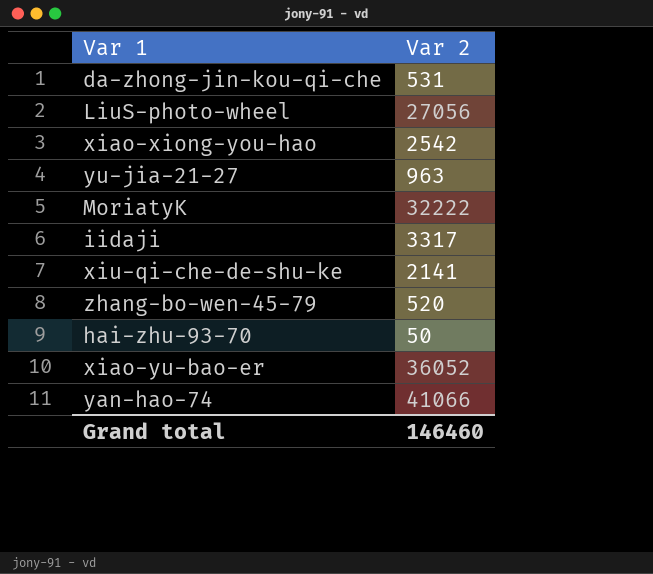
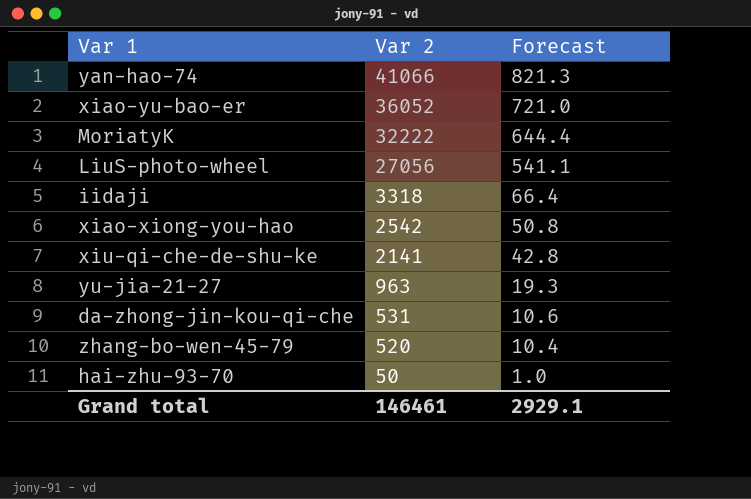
row order: none -> Var 2 descending
column Forecast | formula: none -> [Var 2] * 0.02
iidaji | Var 2: 3317 -> 3318
Grand total | Var 2: 146460 -> 146461

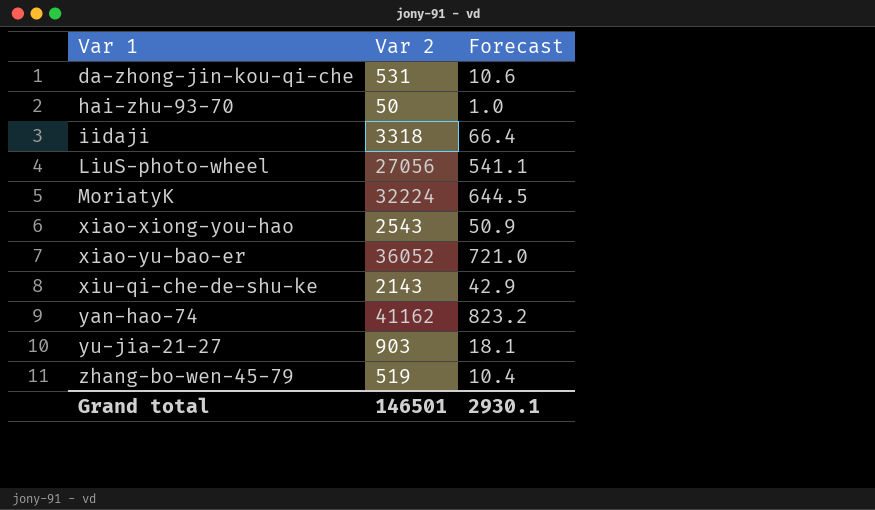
row order: Var 2 descending -> Var 1 ascending
MoriatyK | Var 2: 32222 -> 32224
MoriatyK | Forecast: 644.4 -> 644.5
xiao-xiong-you-hao | Var 2: 2542 -> 2543
xiao-xiong-you-hao | Forecast: 50.8 -> 50.9
xiu-qi-che-de-shu-ke | Var 2: 2141 -> 2143
xiu-qi-che-de-shu-ke | Forecast: 42.8 -> 42.9
yan-hao-74 | Var 2: 41066 -> 41162
yan-hao-74 | Forecast: 821.3 -> 823.2
yu-jia-21-27 | Var 2: 963 -> 903
yu-jia-21-27 | Forecast: 19.3 -> 18.1
zhang-bo-wen-45-79 | Var 2: 520 -> 519
Grand total | Var 2: 146461 -> 146501
Grand total | Forecast: 2929.1 -> 2930.1

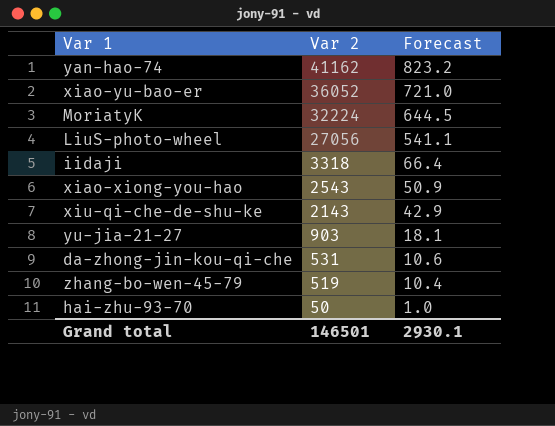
row order: Var 1 ascending -> Var 2 descending

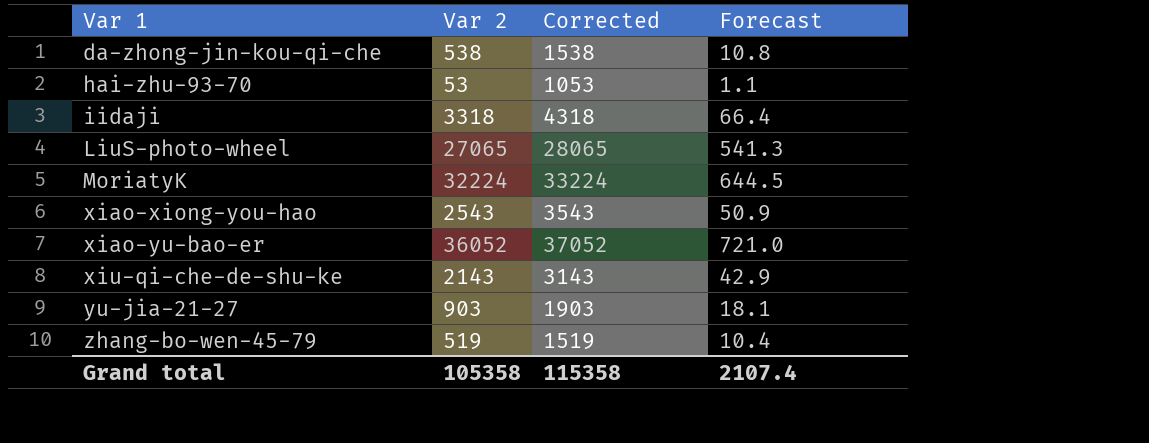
row order: Var 2 descending -> Var 1 ascending
column Corrected | formula: none -> [Var 2] + 1000
row yan-hao-74: 41162 | 823.2 -> none
da-zhong-jin-kou-qi-che | Var 2: 531 -> 538
da-zhong-jin-kou-qi-che | Forecast: 10.6 -> 10.8
hai-zhu-93-70 | Var 2: 50 -> 53
hai-zhu-93-70 | Forecast: 1.0 -> 1.1
LiuS-photo-wheel | Var 2: 27056 -> 27065
LiuS-photo-wheel | Forecast: 541.1 -> 541.3
Grand total | Var 2: 146501 -> 105358
Grand total | Forecast: 2930.1 -> 2107.4

